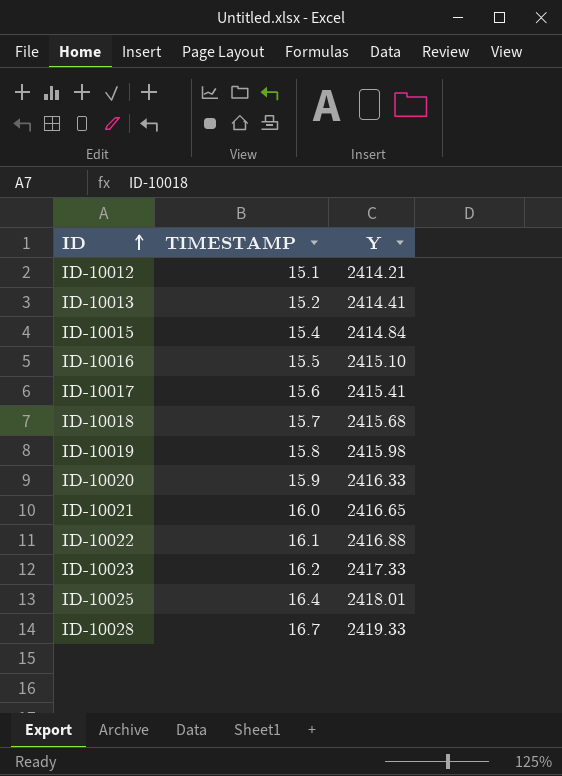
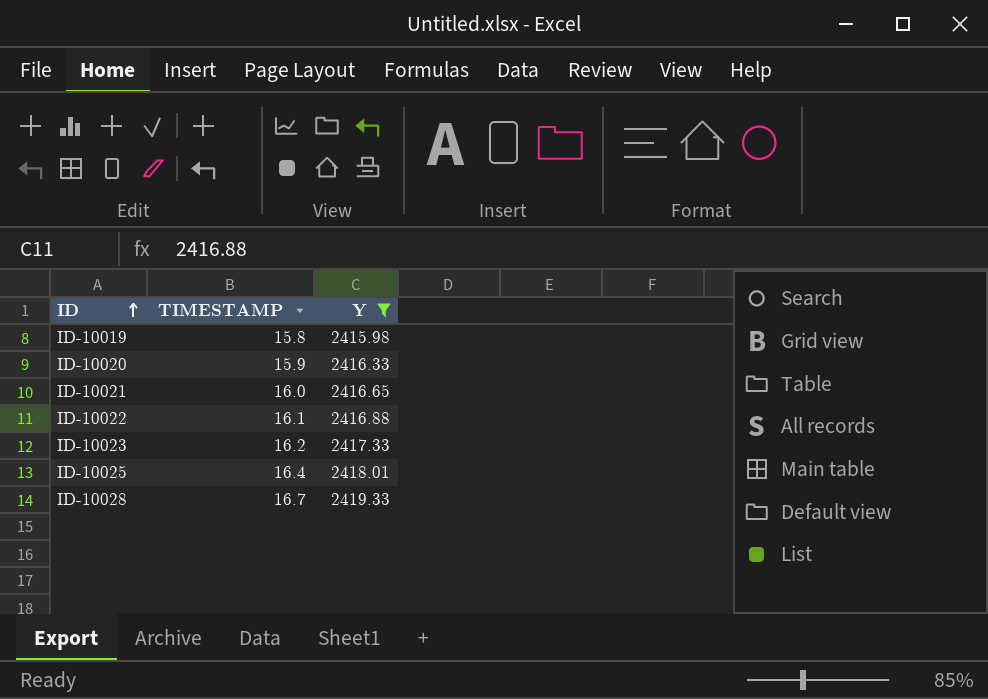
filter: none -> Y >= 2415.98

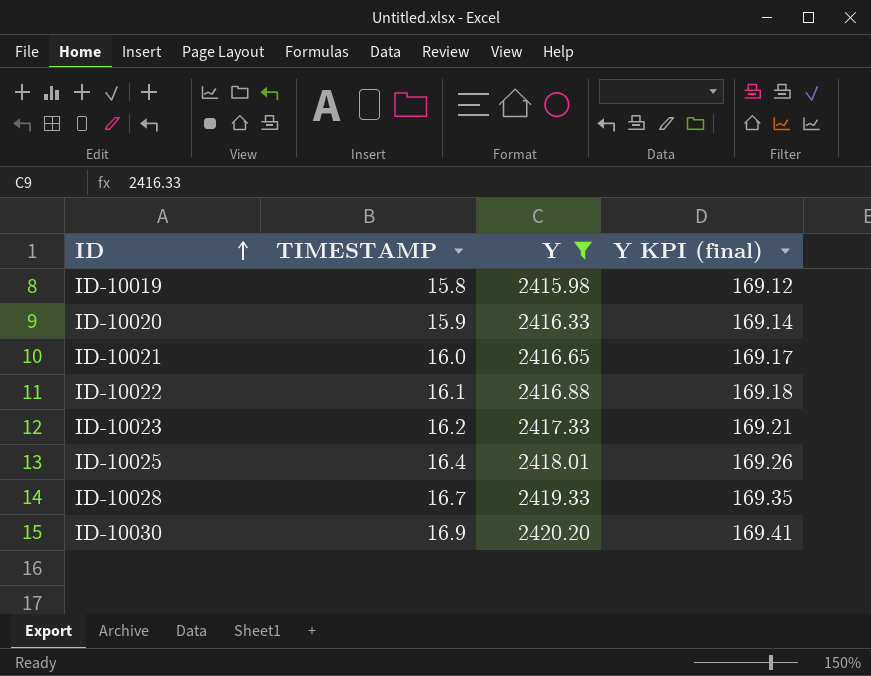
column Y KPI (final) | formula: none -> [Y] * 0.07
row ID-10030: none -> 16.9 | 2420.20 | 169.41

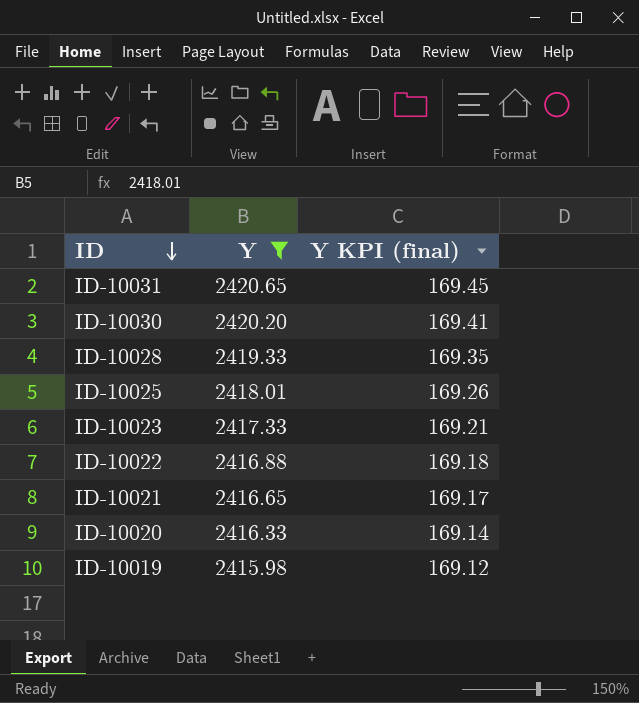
row order: ID ascending -> ID descending
column TIMESTAMP | position: 2 -> none
row ID-10031: none -> 2420.65 | 169.45

